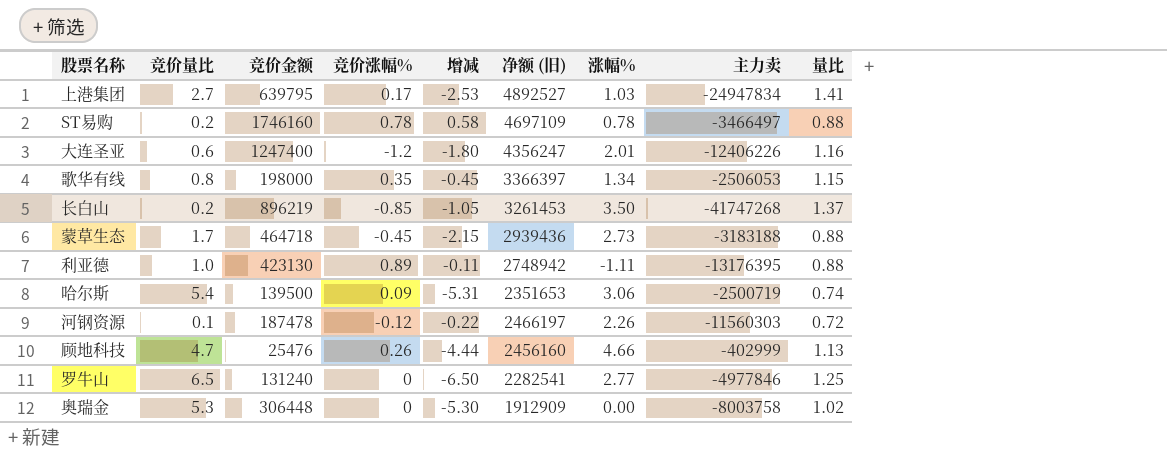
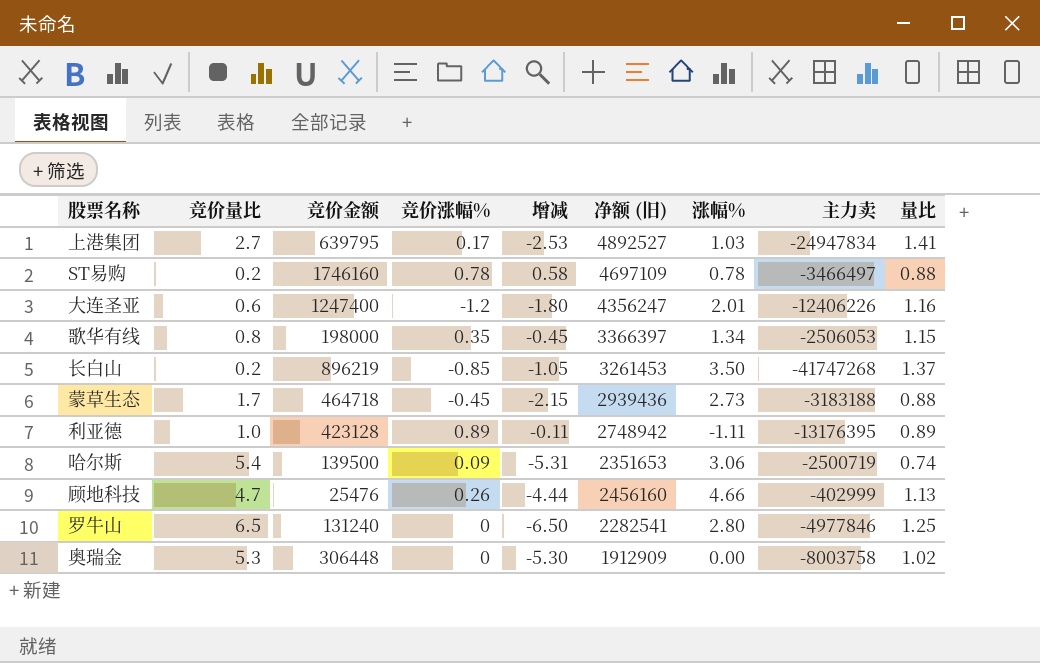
row 河钢资源: 0.1 | 187478 | -0.12 | -0.22 | 2466197 | 2.26 | -11560303 | 0.72 -> none
利亚德 | 竞价金额: 423130 -> 423128
利亚德 | 量比: 0.88 -> 0.89
罗牛山 | 涨幅%: 2.77 -> 2.80

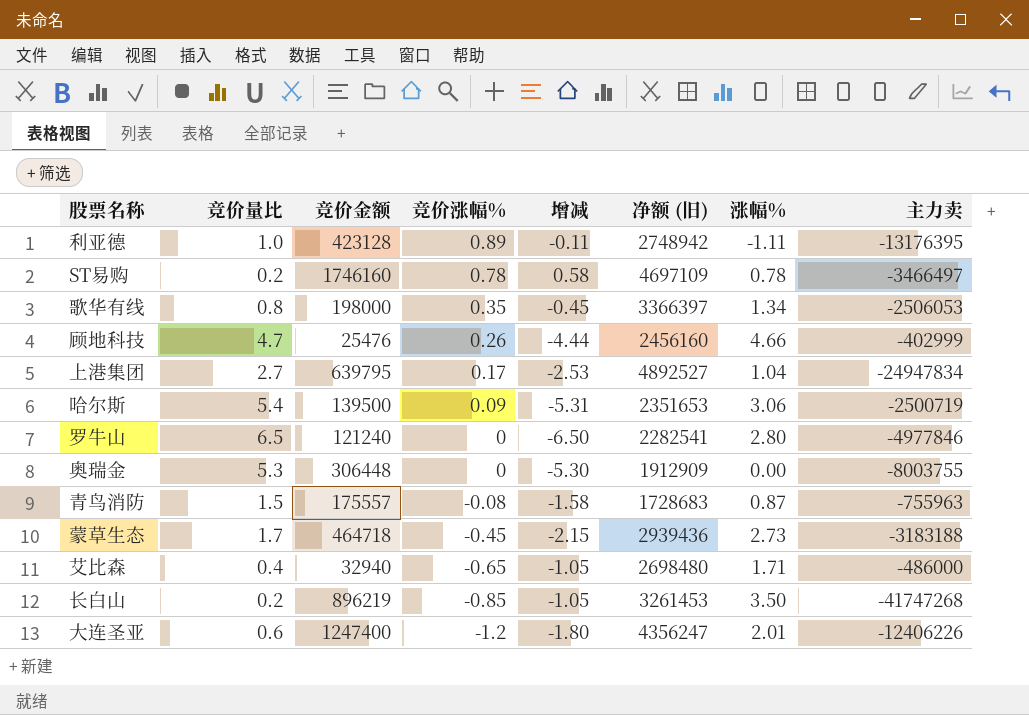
row order: none -> 竞价涨幅% descending
column 量比 | position: 9 -> none
上港集团 | 涨幅%: 1.03 -> 1.04
罗牛山 | 竞价金额: 131240 -> 121240
奥瑞金 | 主力卖: -8003758 -> -8003755
row 青鸟消防: none -> 1.5 | 175557 | -0.08 | -1.58 | 1728683 | 0.87 | -755963
row 艾比森: none -> 0.4 | 32940 | -0.65 | -1.05 | 2698480 | 1.71 | -486000

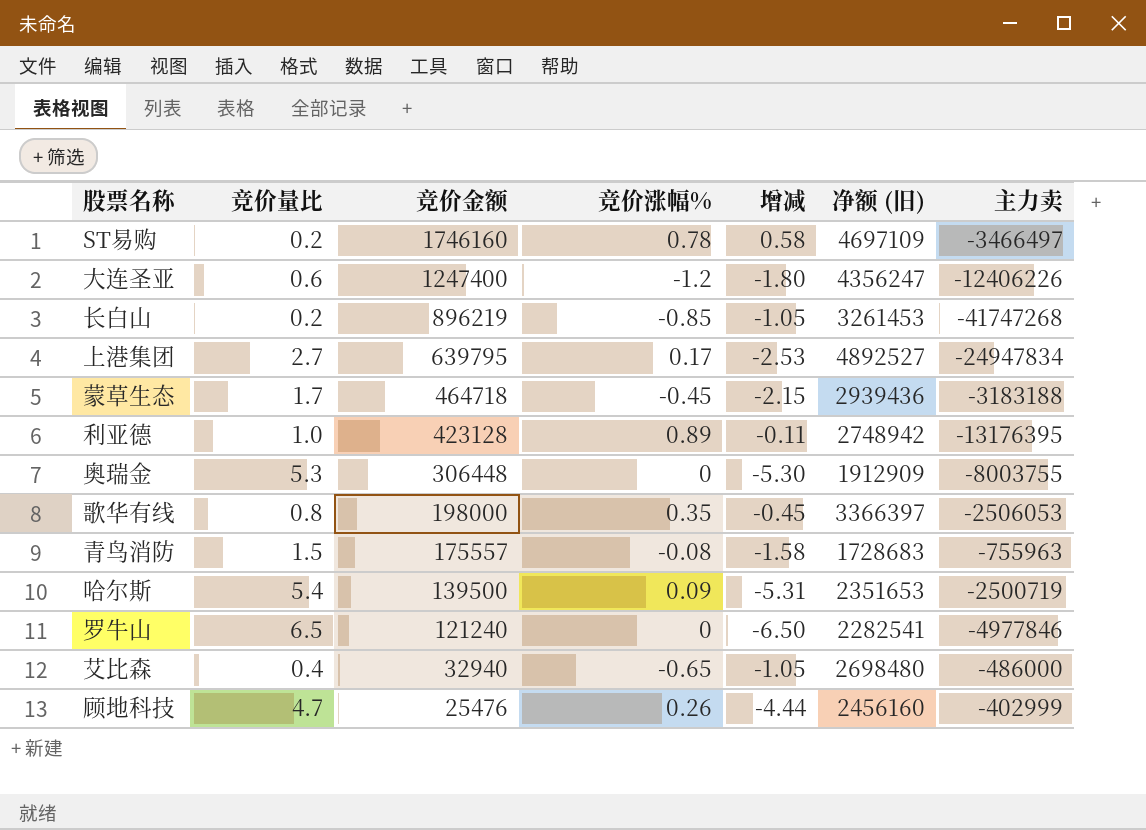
row order: 竞价涨幅% descending -> 竞价金额 descending
column 涨幅% | position: 7 -> none

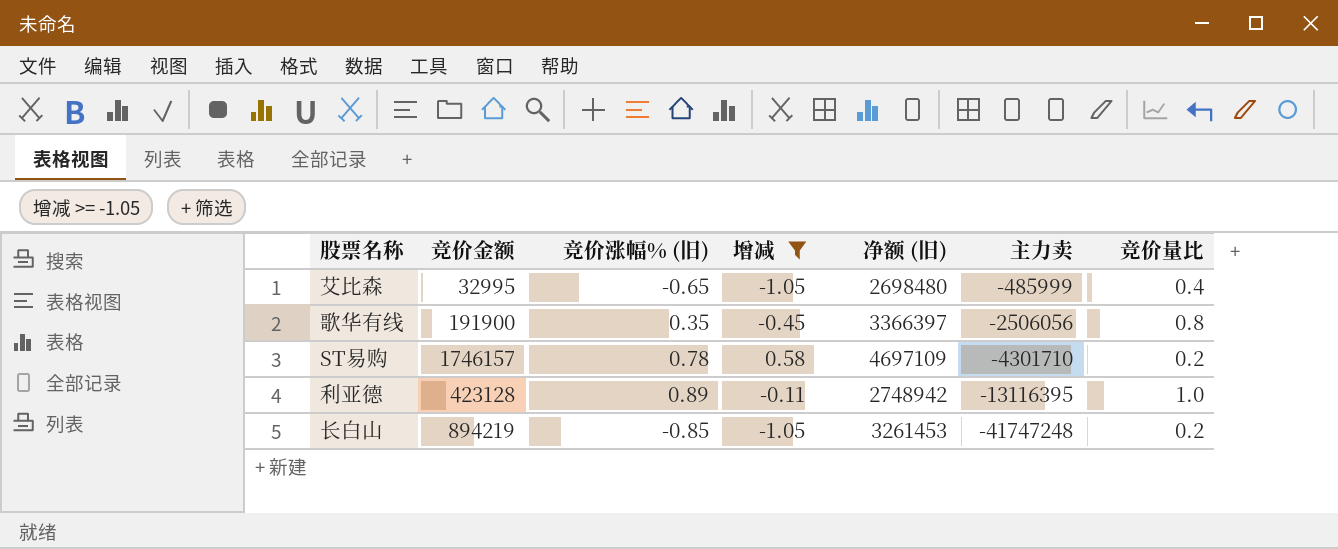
filter: none -> 增减 >= -1.05
row order: 竞价金额 descending -> 主力卖 descending
column name: 竞价涨幅% -> 竞价涨幅% (旧)
column 竞价量比 | position: 2 -> 7
艾比森 | 竞价金额: 32940 -> 32995
艾比森 | 主力卖: -486000 -> -485999
歌华有线 | 竞价金额: 198000 -> 191900
歌华有线 | 主力卖: -2506053 -> -2506056
ST易购 | 竞价金额: 1746160 -> 1746157
ST易购 | 主力卖: -3466497 -> -4301710
利亚德 | 主力卖: -13176395 -> -13116395
长白山 | 竞价金额: 896219 -> 894219
长白山 | 主力卖: -41747268 -> -41747248

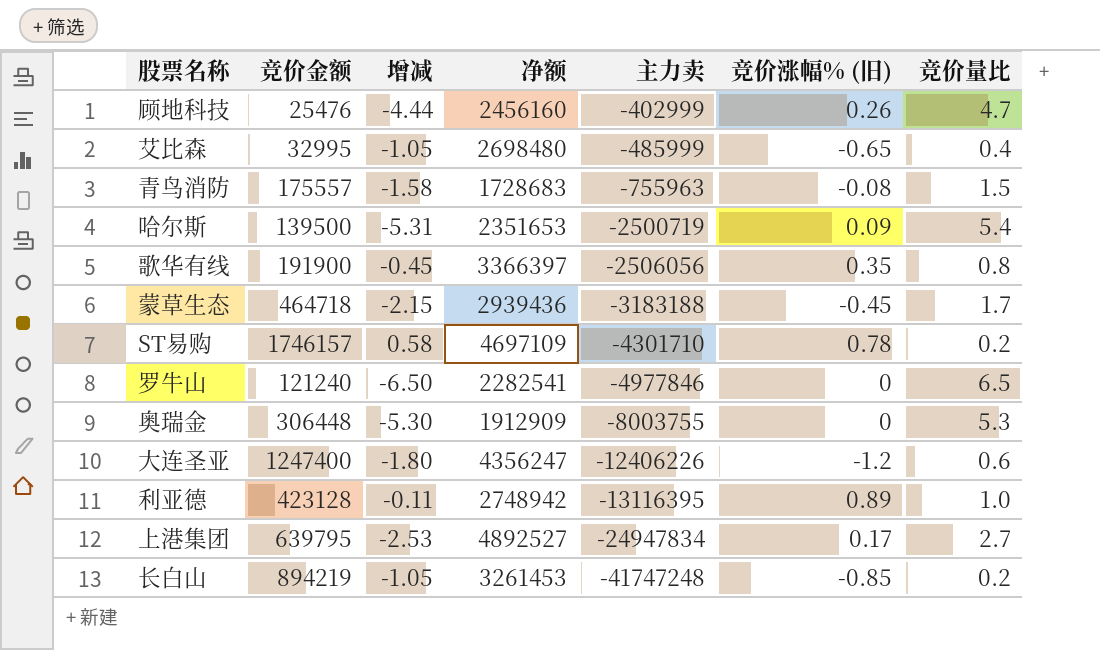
filter: 增减 >= -1.05 -> none
column name: 净额 (旧) -> 净额
column 竞价涨幅% (旧) | position: 3 -> 6

